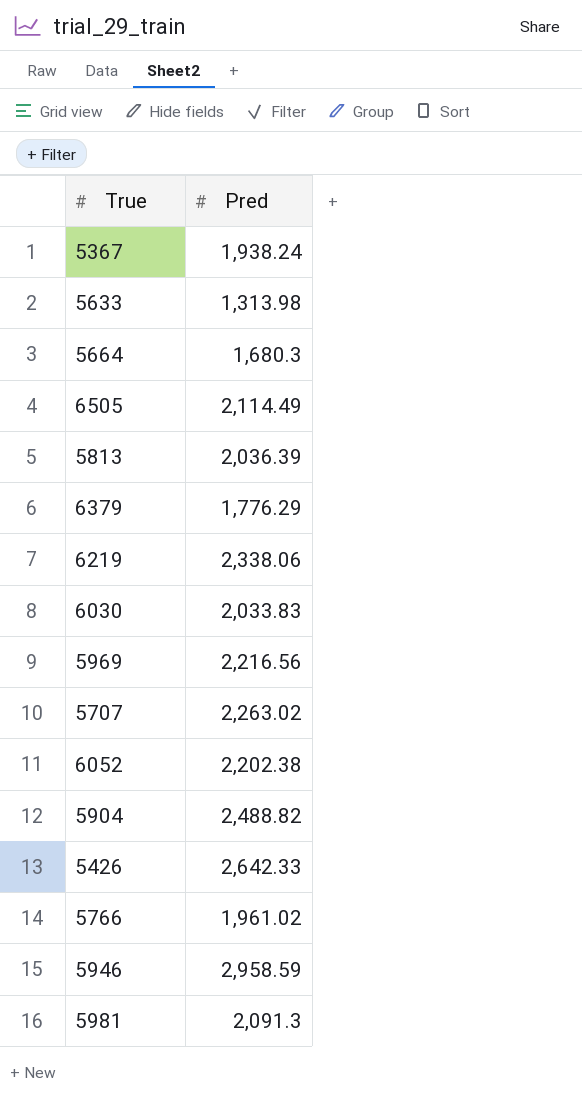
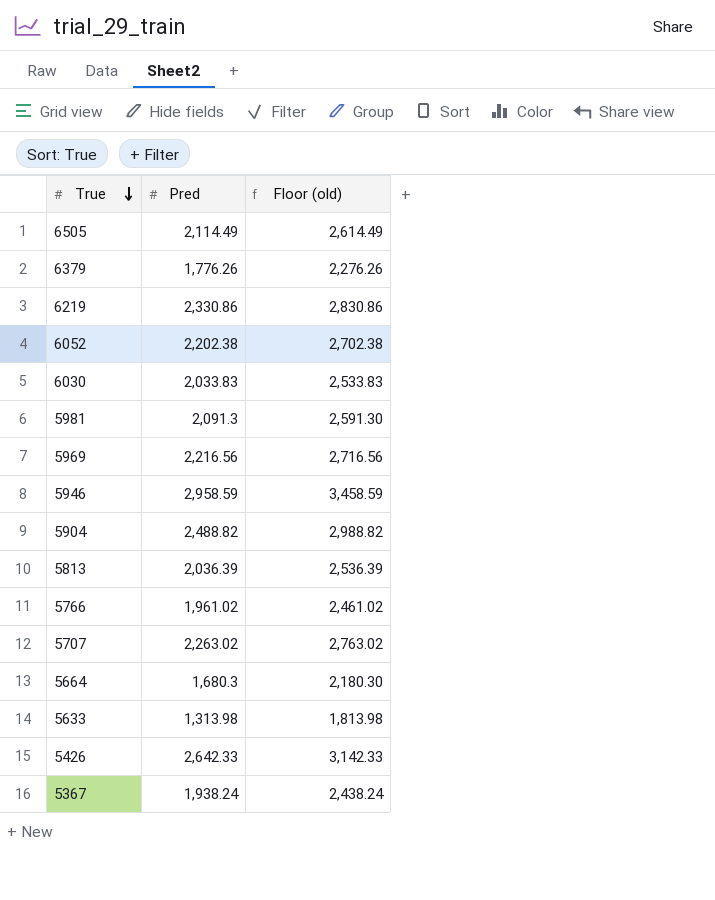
row order: none -> True descending
column Floor (old) | formula: none -> [Pred] + 500
6379 | Pred: 1,776.29 -> 1,776.26
6219 | Pred: 2,338.06 -> 2,330.86

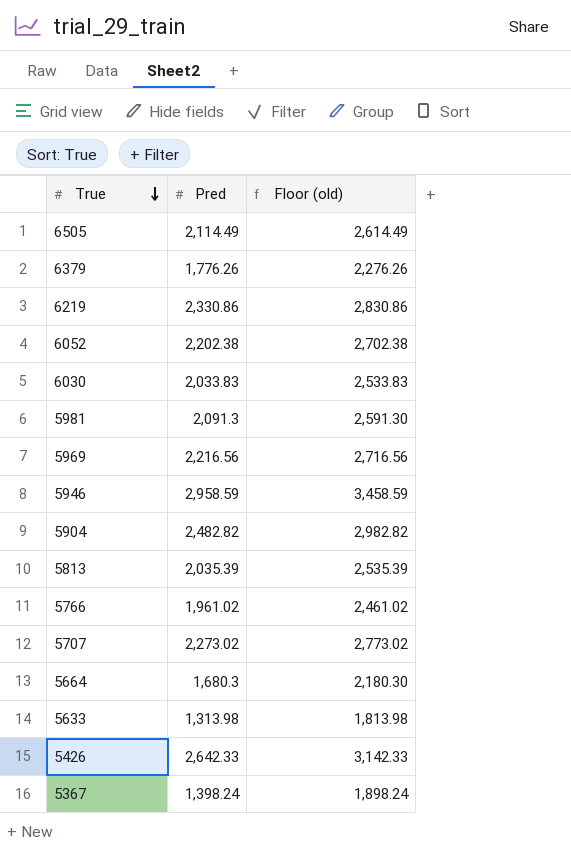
5904 | Pred: 2,488.82 -> 2,482.82
5904 | Floor (old): 2,988.82 -> 2,982.82
5813 | Pred: 2,036.39 -> 2,035.39
5813 | Floor (old): 2,536.39 -> 2,535.39
5707 | Pred: 2,263.02 -> 2,273.02
5707 | Floor (old): 2,763.02 -> 2,773.02
5367 | Pred: 1,938.24 -> 1,398.24
5367 | Floor (old): 2,438.24 -> 1,898.24

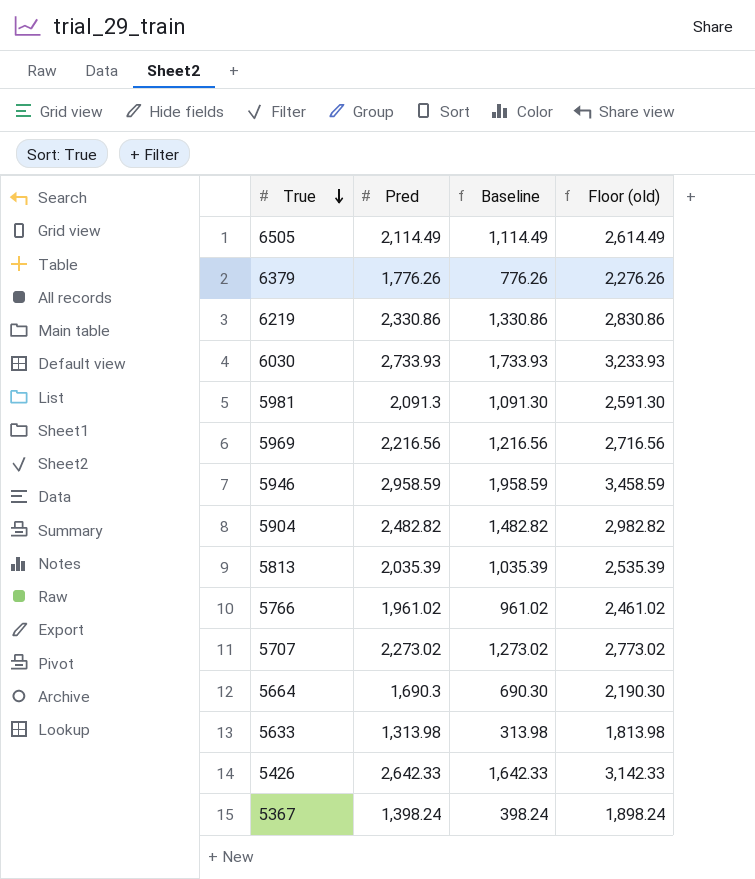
column Baseline | formula: none -> [Pred] - 1000
row 6052: 2,202.38 | 2,702.38 -> none
6030 | Pred: 2,033.83 -> 2,733.93
6030 | Floor (old): 2,533.83 -> 3,233.93
5664 | Pred: 1,680.3 -> 1,690.3
5664 | Floor (old): 2,180.30 -> 2,190.30

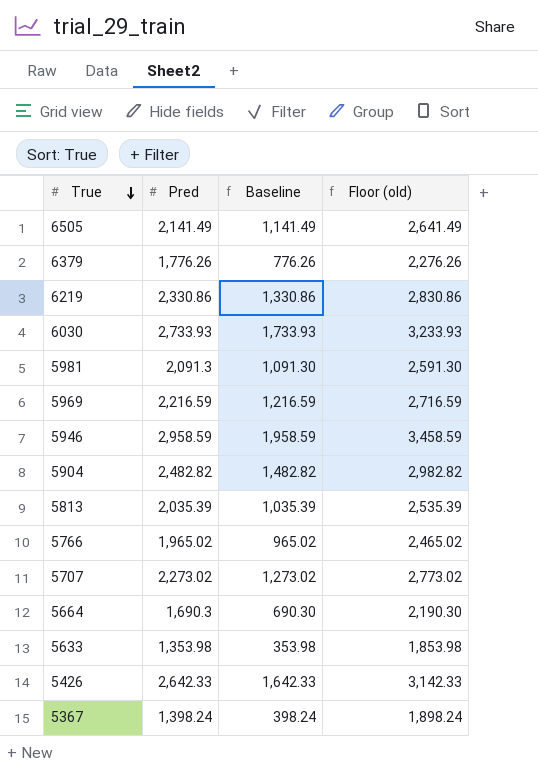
6505 | Pred: 2,114.49 -> 2,141.49
6505 | Baseline: 1,114.49 -> 1,141.49
6505 | Floor (old): 2,614.49 -> 2,641.49
5969 | Pred: 2,216.56 -> 2,216.59
5969 | Baseline: 1,216.56 -> 1,216.59
5969 | Floor (old): 2,716.56 -> 2,716.59
5766 | Pred: 1,961.02 -> 1,965.02
5766 | Baseline: 961.02 -> 965.02
5766 | Floor (old): 2,461.02 -> 2,465.02
5633 | Pred: 1,313.98 -> 1,353.98
5633 | Baseline: 313.98 -> 353.98
5633 | Floor (old): 1,813.98 -> 1,853.98

